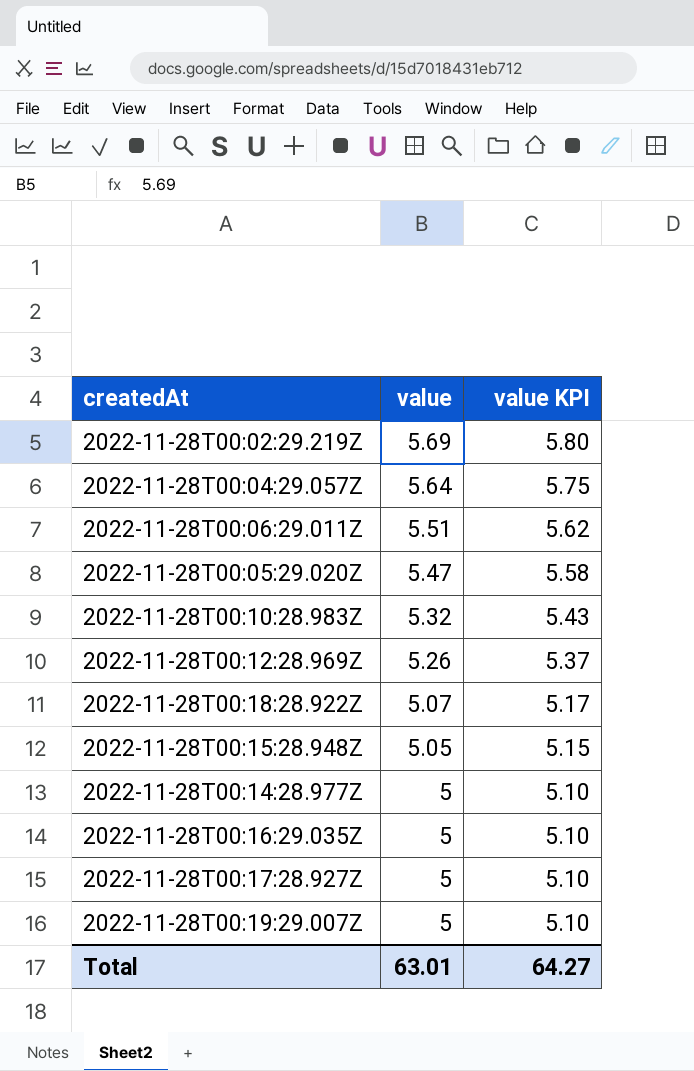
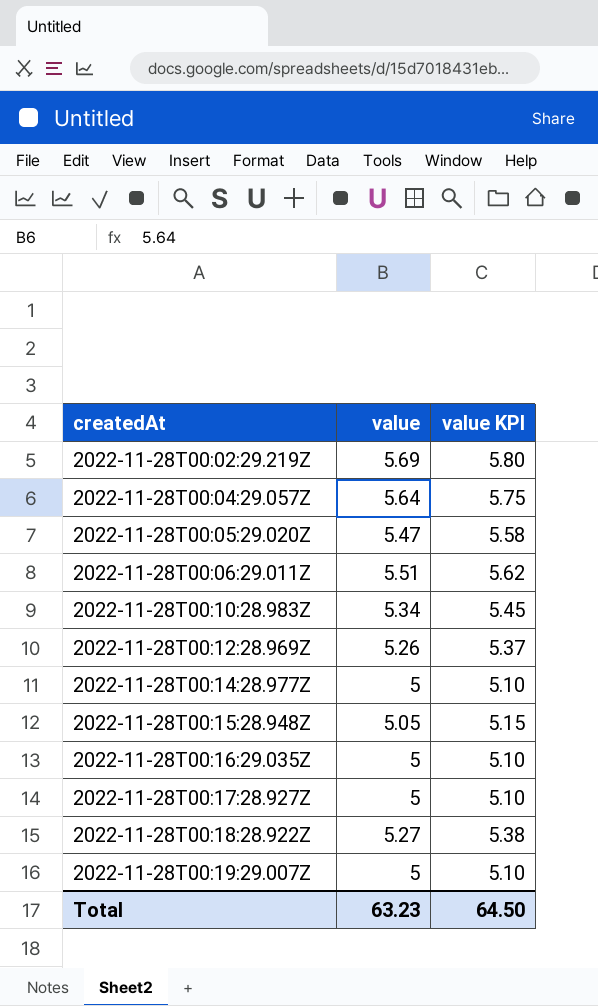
row order: value descending -> createdAt ascending
2022-11-28T00:10:28.983Z | value: 5.32 -> 5.34
2022-11-28T00:10:28.983Z | value KPI: 5.43 -> 5.45
2022-11-28T00:18:28.922Z | value: 5.07 -> 5.27
2022-11-28T00:18:28.922Z | value KPI: 5.17 -> 5.38
Total | value: 63.01 -> 63.23
Total | value KPI: 64.27 -> 64.50

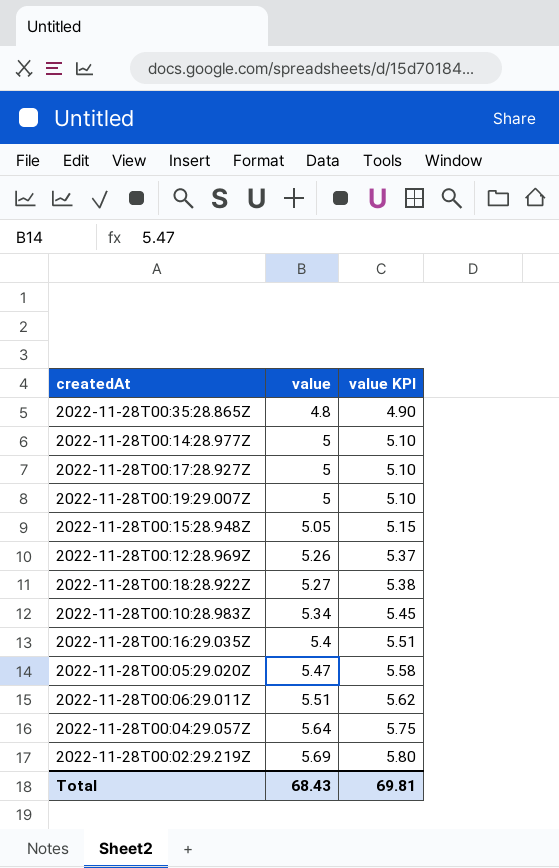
row order: createdAt ascending -> value ascending
row 2022-11-28T00:35:28.865Z: none -> 4.8 | 4.90
2022-11-28T00:16:29.035Z | value: 5 -> 5.4
2022-11-28T00:16:29.035Z | value KPI: 5.10 -> 5.51
Total | value: 63.23 -> 68.43
Total | value KPI: 64.50 -> 69.81

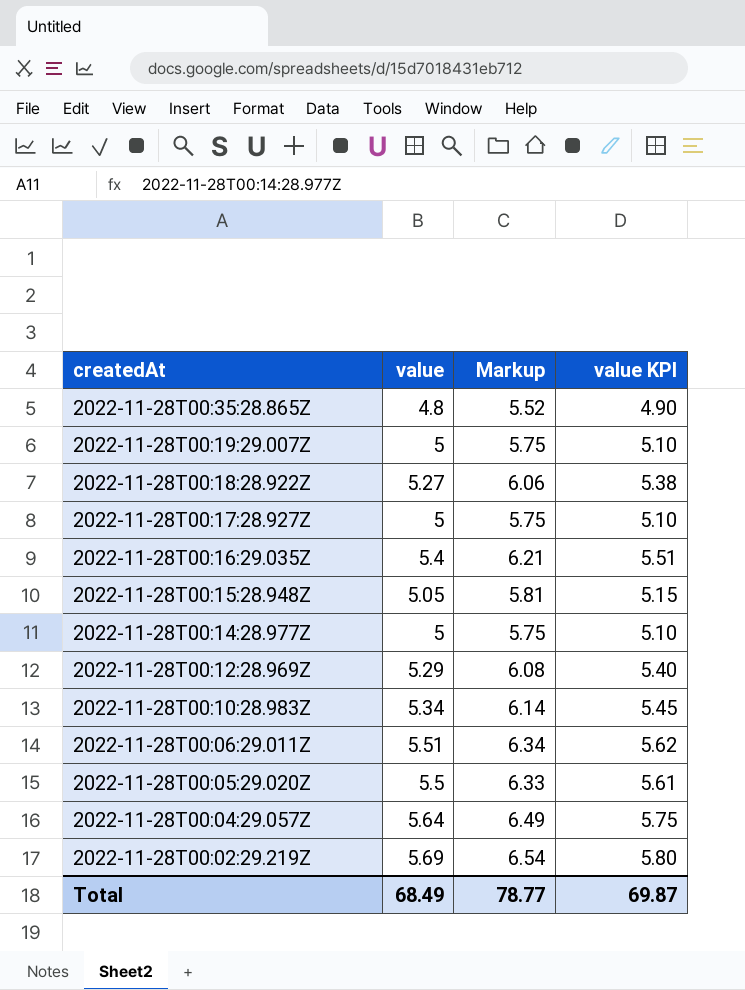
row order: value ascending -> createdAt descending
column Markup | formula: none -> [value] * 1.15
2022-11-28T00:12:28.969Z | value: 5.26 -> 5.29
2022-11-28T00:12:28.969Z | value KPI: 5.37 -> 5.40
2022-11-28T00:05:29.020Z | value: 5.47 -> 5.5
2022-11-28T00:05:29.020Z | value KPI: 5.58 -> 5.61
Total | value: 68.43 -> 68.49
Total | value KPI: 69.81 -> 69.87

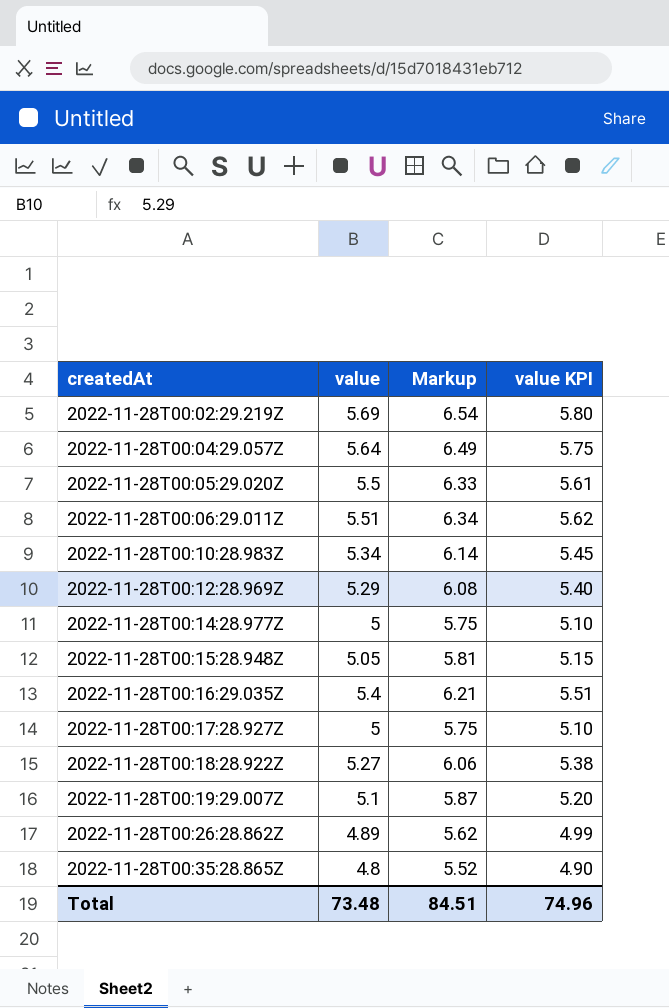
row order: createdAt descending -> createdAt ascending
2022-11-28T00:19:29.007Z | value: 5 -> 5.1
2022-11-28T00:19:29.007Z | Markup: 5.75 -> 5.87
2022-11-28T00:19:29.007Z | value KPI: 5.10 -> 5.20
row 2022-11-28T00:26:28.862Z: none -> 4.89 | 5.62 | 4.99
Total | value: 68.49 -> 73.48
Total | Markup: 78.77 -> 84.51
Total | value KPI: 69.87 -> 74.96

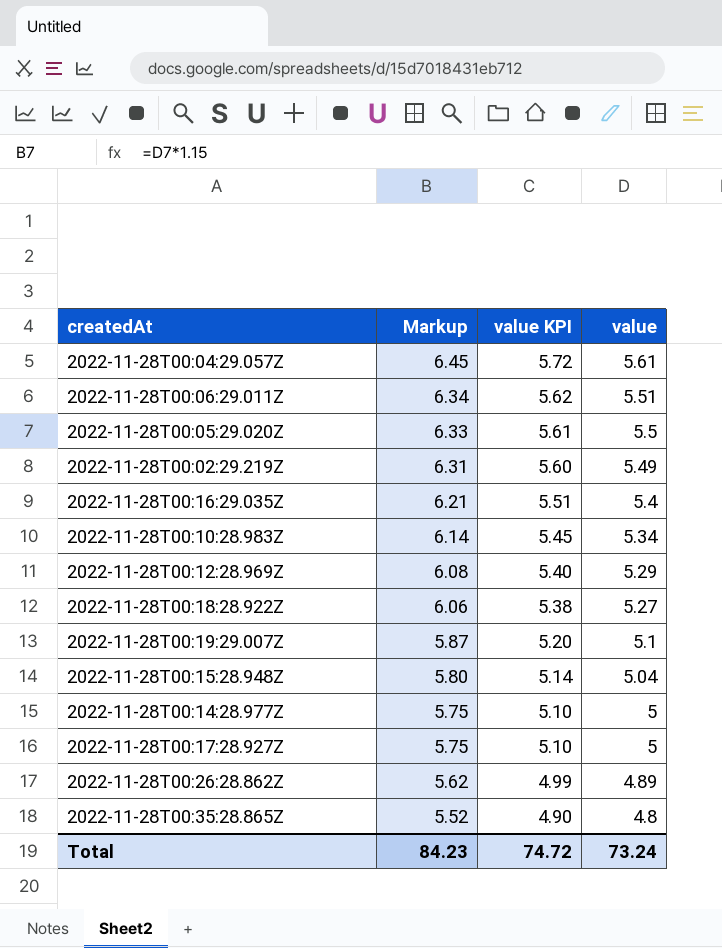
row order: createdAt ascending -> Markup descending
column value | position: 2 -> 4
2022-11-28T00:04:29.057Z | Markup: 6.49 -> 6.45
2022-11-28T00:04:29.057Z | value KPI: 5.75 -> 5.72
2022-11-28T00:04:29.057Z | value: 5.64 -> 5.61
2022-11-28T00:02:29.219Z | Markup: 6.54 -> 6.31
2022-11-28T00:02:29.219Z | value KPI: 5.80 -> 5.60
2022-11-28T00:02:29.219Z | value: 5.69 -> 5.49
2022-11-28T00:15:28.948Z | Markup: 5.81 -> 5.80
2022-11-28T00:15:28.948Z | value KPI: 5.15 -> 5.14
2022-11-28T00:15:28.948Z | value: 5.05 -> 5.04
Total | Markup: 84.51 -> 84.23
Total | value KPI: 74.96 -> 74.72
Total | value: 73.48 -> 73.24

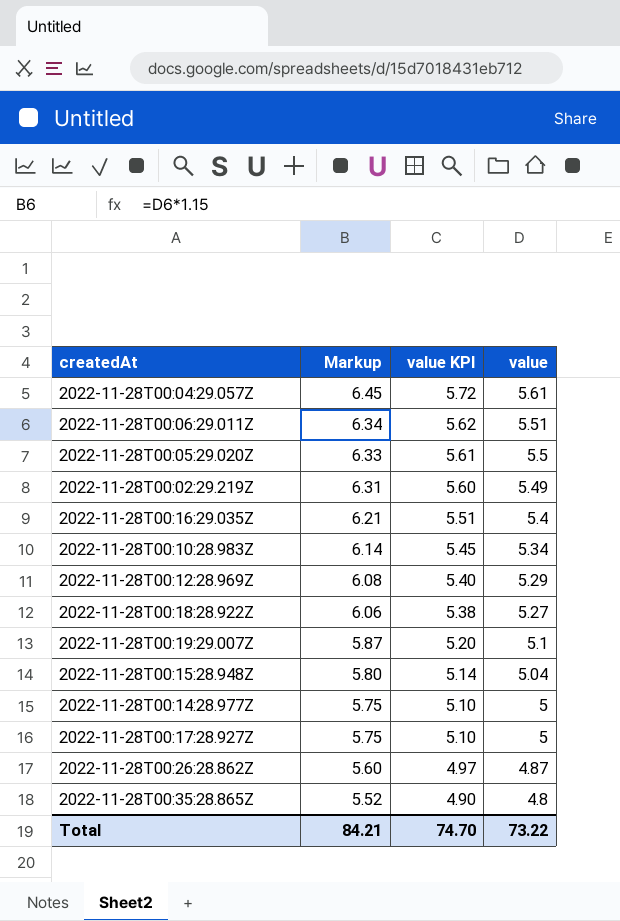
2022-11-28T00:26:28.862Z | Markup: 5.62 -> 5.60
2022-11-28T00:26:28.862Z | value KPI: 4.99 -> 4.97
2022-11-28T00:26:28.862Z | value: 4.89 -> 4.87
Total | Markup: 84.23 -> 84.21
Total | value KPI: 74.72 -> 74.70
Total | value: 73.24 -> 73.22

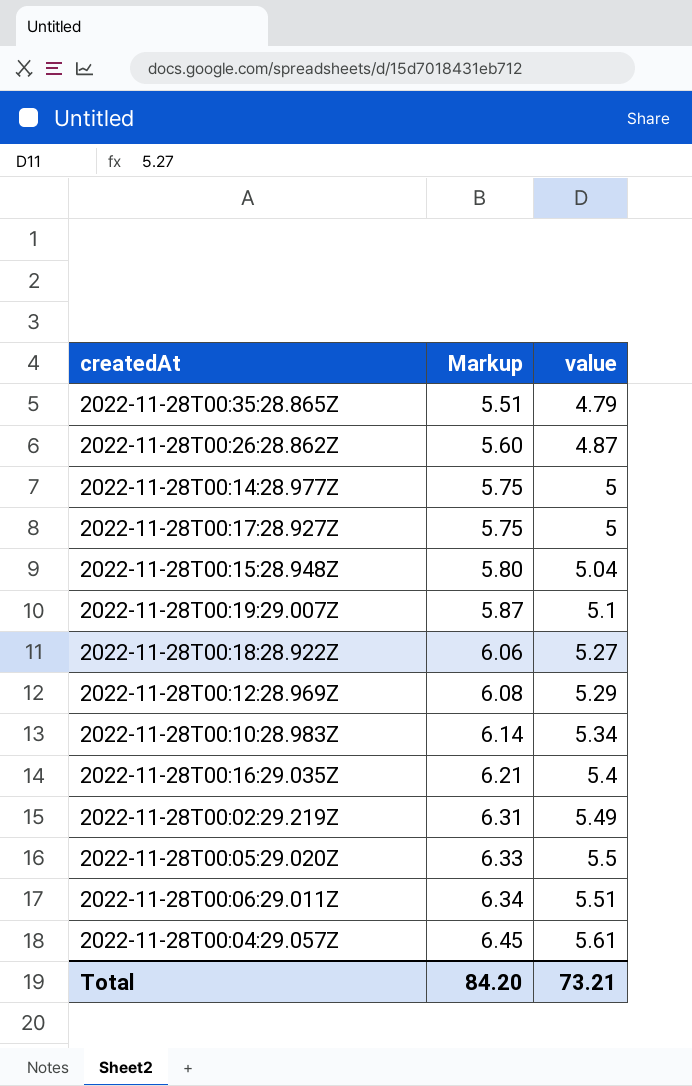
row order: Markup descending -> Markup ascending
column value KPI | formula: [value] * 1.02 -> none
2022-11-28T00:35:28.865Z | Markup: 5.52 -> 5.51
2022-11-28T00:35:28.865Z | value: 4.8 -> 4.79
Total | Markup: 84.21 -> 84.20
Total | value: 73.22 -> 73.21

